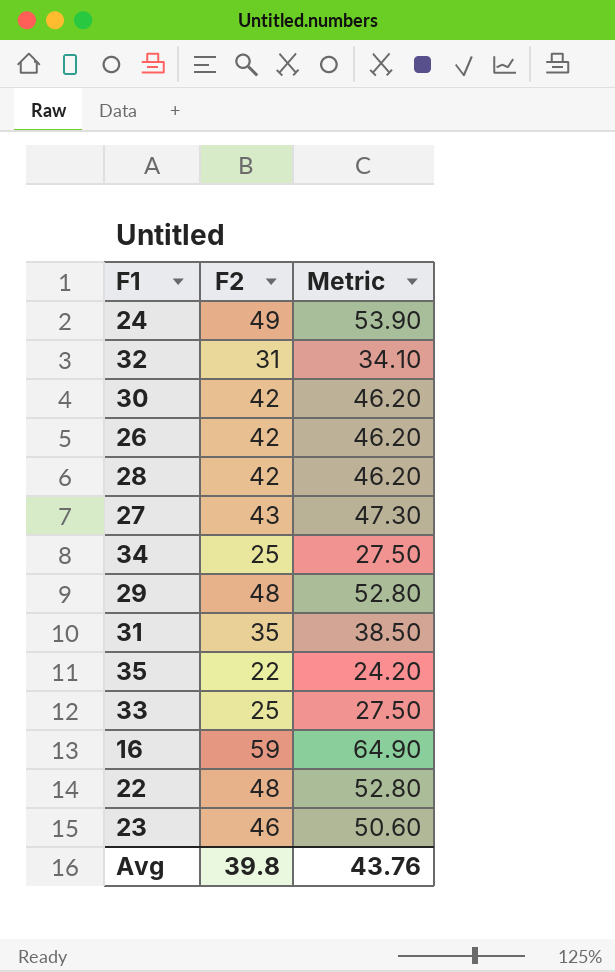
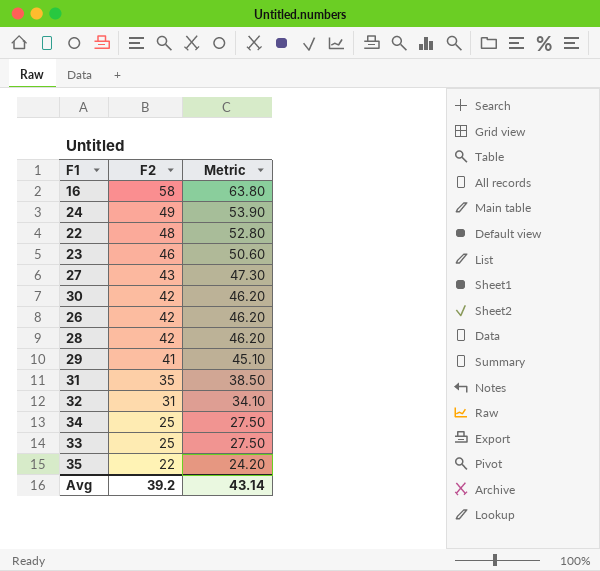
row order: none -> F2 descending
16 | F2: 59 -> 58
16 | Metric: 64.90 -> 63.80
29 | F2: 48 -> 41
29 | Metric: 52.80 -> 45.10
Avg | F2: 39.8 -> 39.2
Avg | Metric: 43.76 -> 43.14

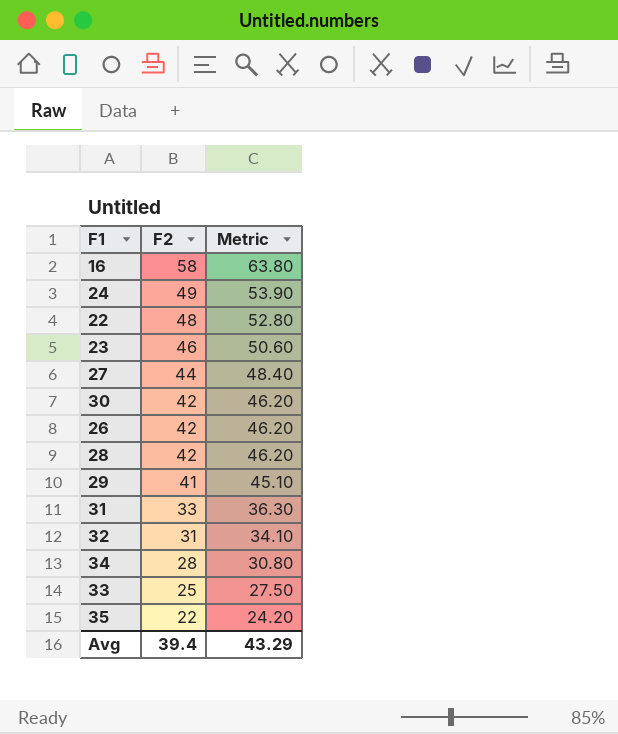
27 | F2: 43 -> 44
27 | Metric: 47.30 -> 48.40
31 | F2: 35 -> 33
31 | Metric: 38.50 -> 36.30
34 | F2: 25 -> 28
34 | Metric: 27.50 -> 30.80
Avg | F2: 39.2 -> 39.4
Avg | Metric: 43.14 -> 43.29

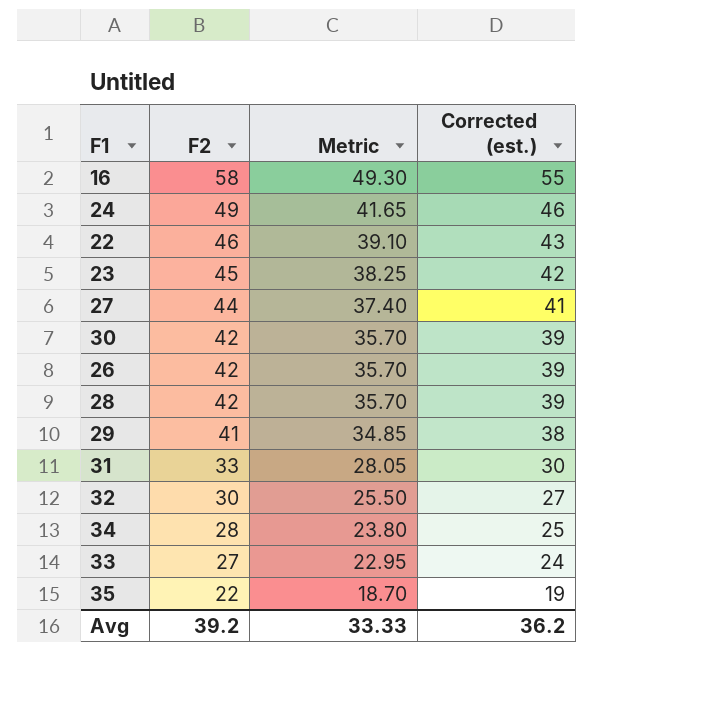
column Metric | formula: [F2] * 1.1 -> [F2] * 0.85
column Corrected (est.) | formula: none -> [F2] - 3
22 | F2: 48 -> 46
23 | F2: 46 -> 45
32 | F2: 31 -> 30
33 | F2: 25 -> 27
Avg | F2: 39.4 -> 39.2
Avg | Metric: 43.29 -> 33.33

